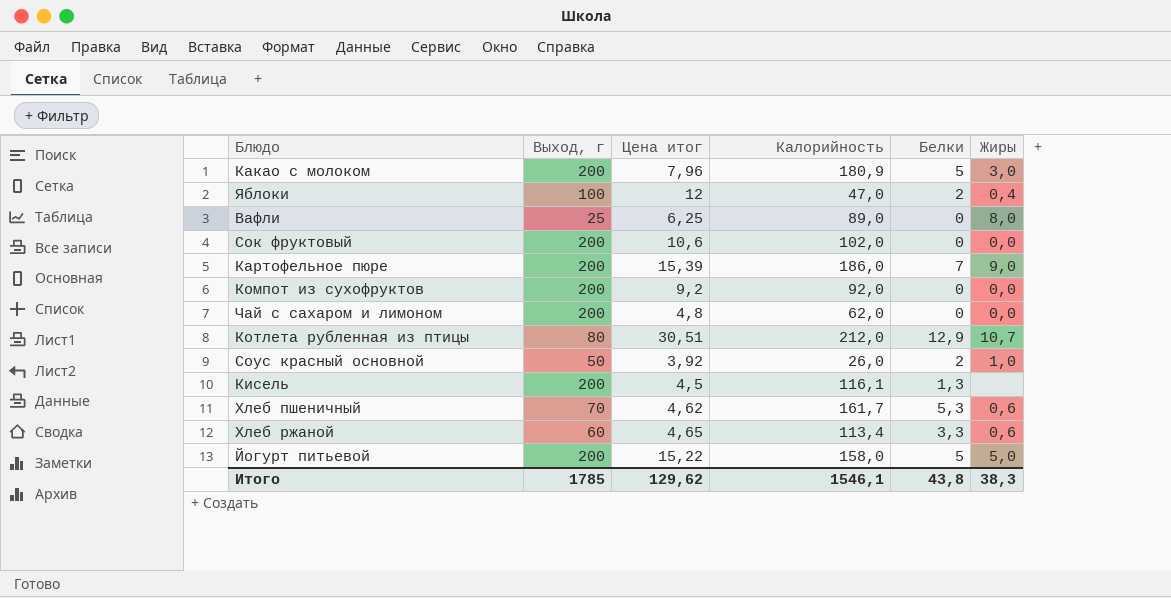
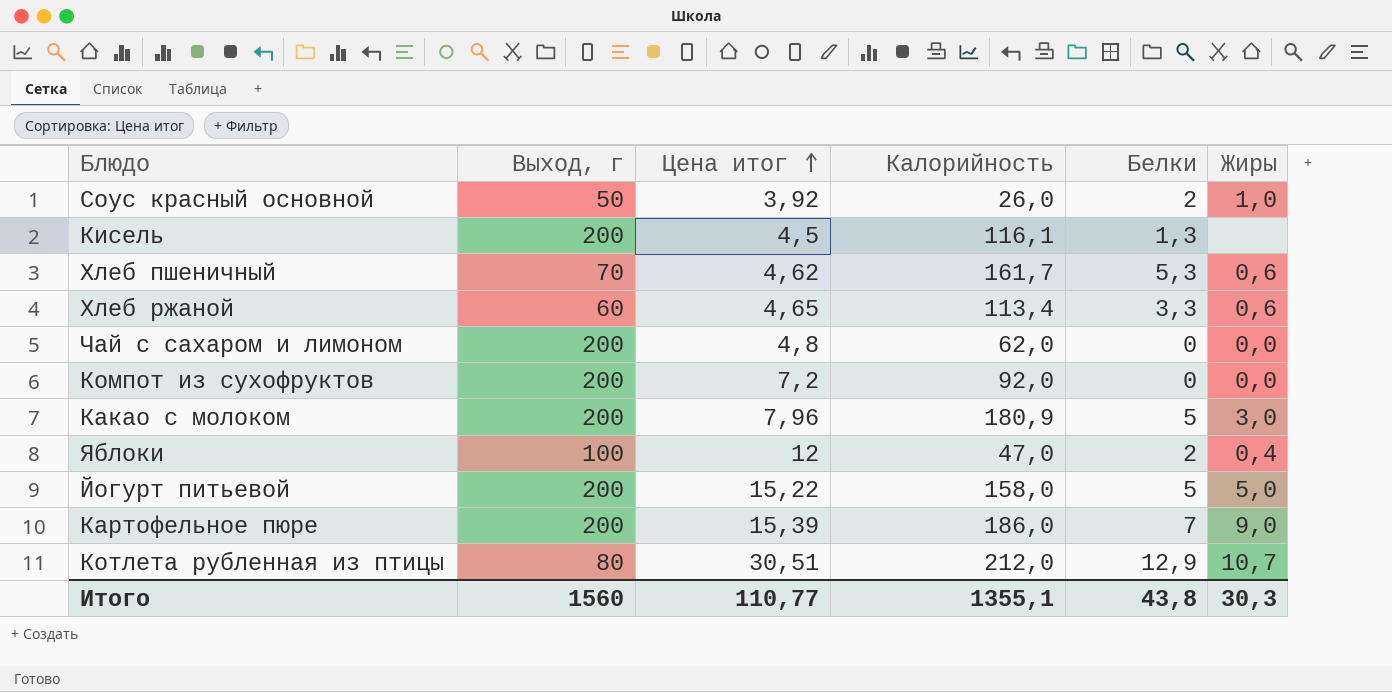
row order: none -> Цена итог ascending
row Вафли: 25 | 6,25 | 89,0 | 0 | 8,0 -> none
row Сок фруктовый: 200 | 10,6 | 102,0 | 0 | 0,0 -> none
Компот из сухофруктов | Цена итог: 9,2 -> 7,2
Итого | Выход, г: 1785 -> 1560
Итого | Цена итог: 129,62 -> 110,77
Итого | Калорийность: 1546,1 -> 1355,1
Итого | Жиры: 38,3 -> 30,3

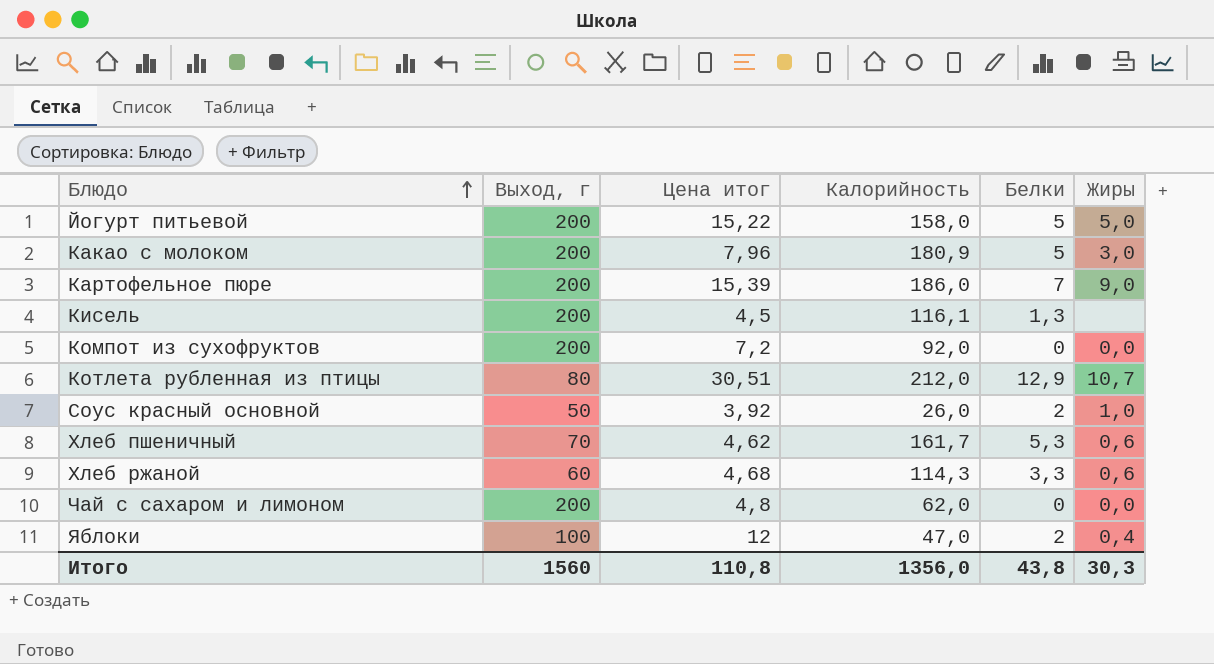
row order: Цена итог ascending -> Блюдо ascending
Хлеб ржаной | Цена итог: 4,65 -> 4,68
Хлеб ржаной | Калорийность: 113,4 -> 114,3
Итого | Цена итог: 110,77 -> 110,8
Итого | Калорийность: 1355,1 -> 1356,0

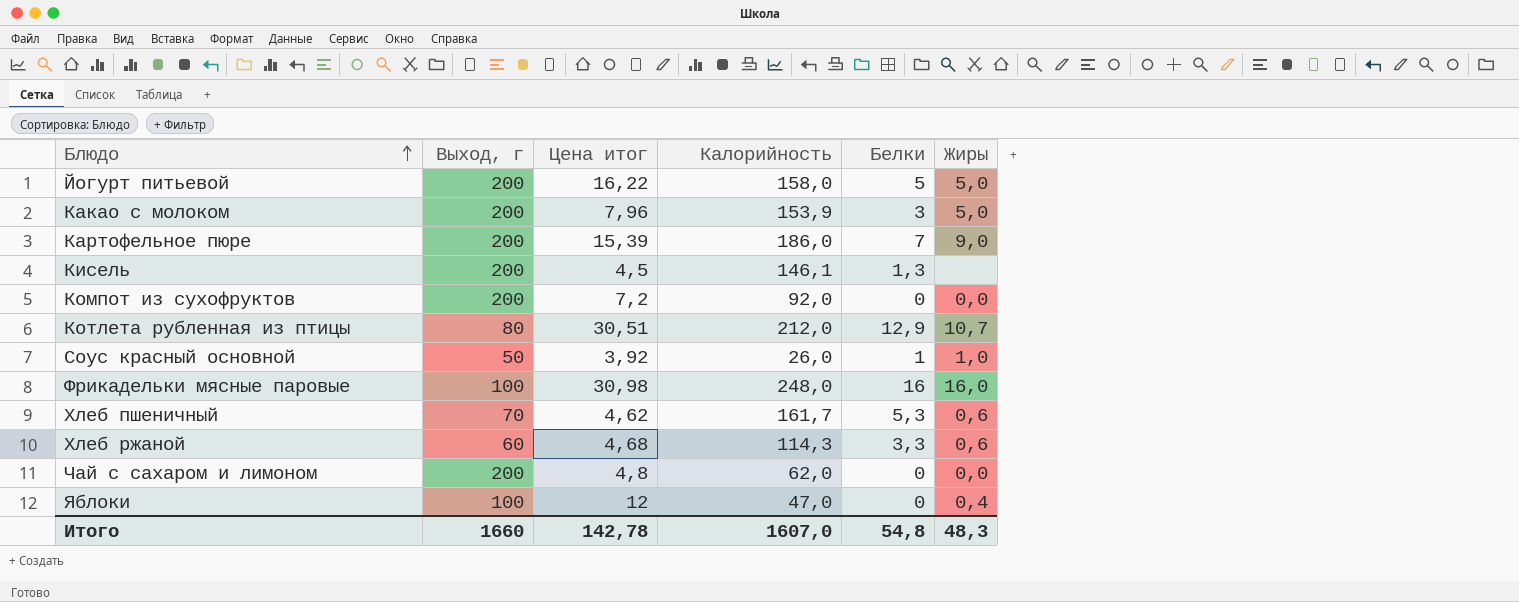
Йогурт питьевой | Цена итог: 15,22 -> 16,22
Какао с молоком | Калорийность: 180,9 -> 153,9
Какао с молоком | Белки: 5 -> 3
Какао с молоком | Жиры: 3,0 -> 5,0
Кисель | Калорийность: 116,1 -> 146,1
Соус красный основной | Белки: 2 -> 1
row Фрикадельки мясные паровые: none -> 100 | 30,98 | 248,0 | 16 | 16,0
Яблоки | Белки: 2 -> 0
Итого | Выход, г: 1560 -> 1660
Итого | Цена итог: 110,8 -> 142,78
Итого | Калорийность: 1356,0 -> 1607,0
Итого | Белки: 43,8 -> 54,8
Итого | Жиры: 30,3 -> 48,3

